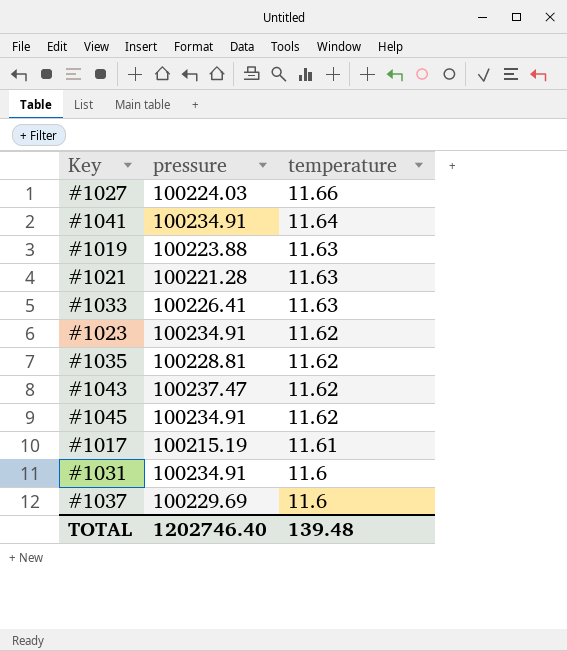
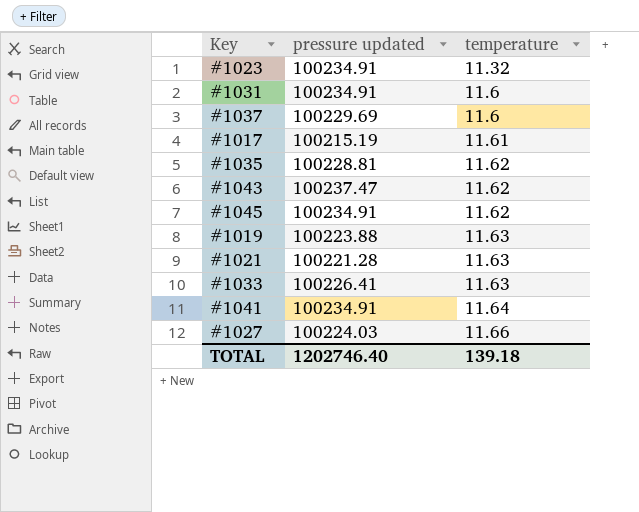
row order: temperature descending -> temperature ascending
column name: pressure -> pressure updated
#1023 | temperature: 11.62 -> 11.32
TOTAL | temperature: 139.48 -> 139.18

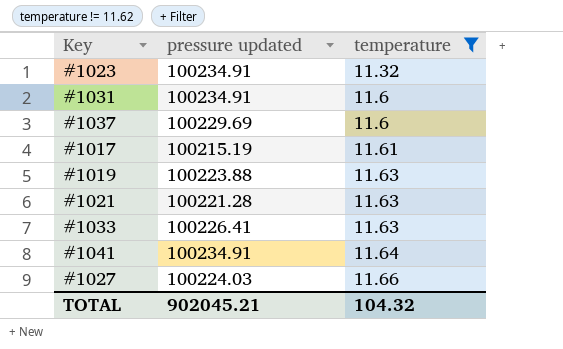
filter: none -> temperature != 11.62
TOTAL | pressure updated: 1202746.40 -> 902045.21
TOTAL | temperature: 139.18 -> 104.32

